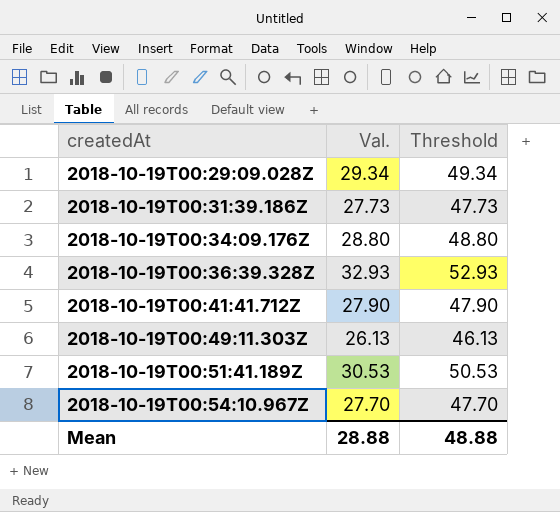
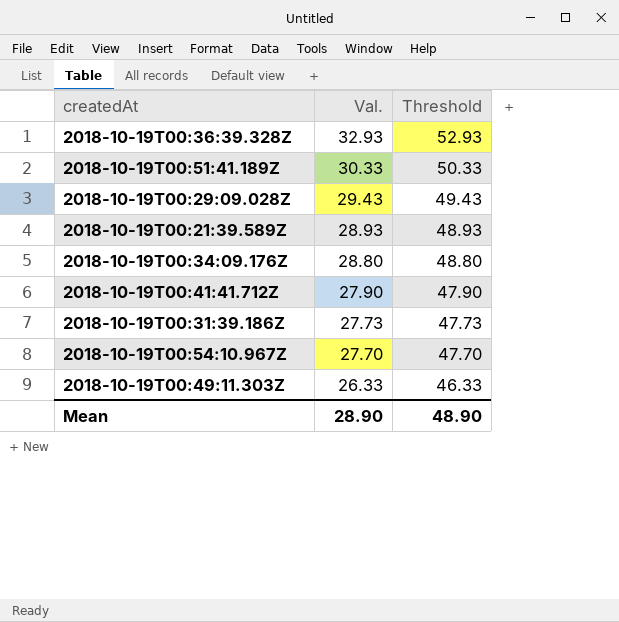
row order: createdAt ascending -> Val. descending
2018-10-19T00:51:41.189Z | Val.: 30.53 -> 30.33
2018-10-19T00:51:41.189Z | Threshold: 50.53 -> 50.33
2018-10-19T00:29:09.028Z | Val.: 29.34 -> 29.43
2018-10-19T00:29:09.028Z | Threshold: 49.34 -> 49.43
row 2018-10-19T00:21:39.589Z: none -> 28.93 | 48.93
2018-10-19T00:49:11.303Z | Val.: 26.13 -> 26.33
2018-10-19T00:49:11.303Z | Threshold: 46.13 -> 46.33
Mean | Val.: 28.88 -> 28.90
Mean | Threshold: 48.88 -> 48.90

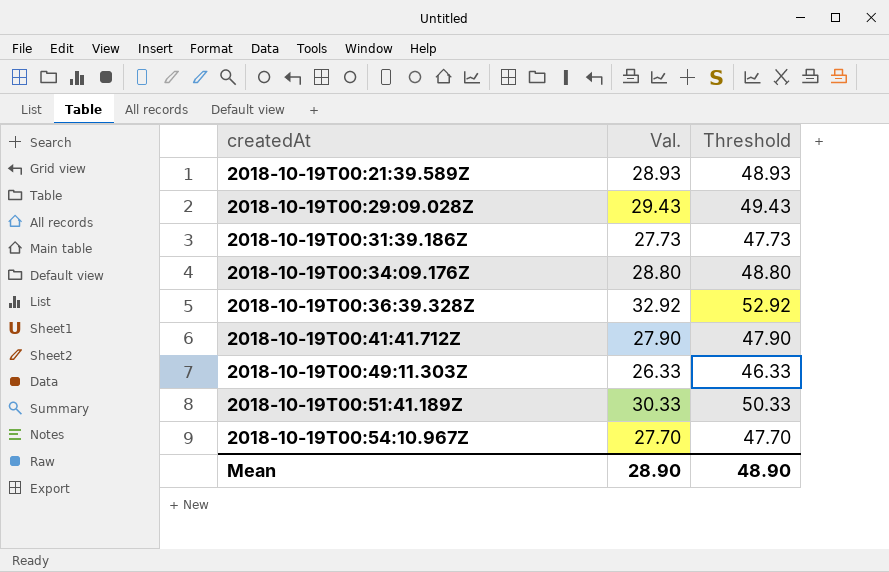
row order: Val. descending -> createdAt ascending
2018-10-19T00:36:39.328Z | Val.: 32.93 -> 32.92
2018-10-19T00:36:39.328Z | Threshold: 52.93 -> 52.92

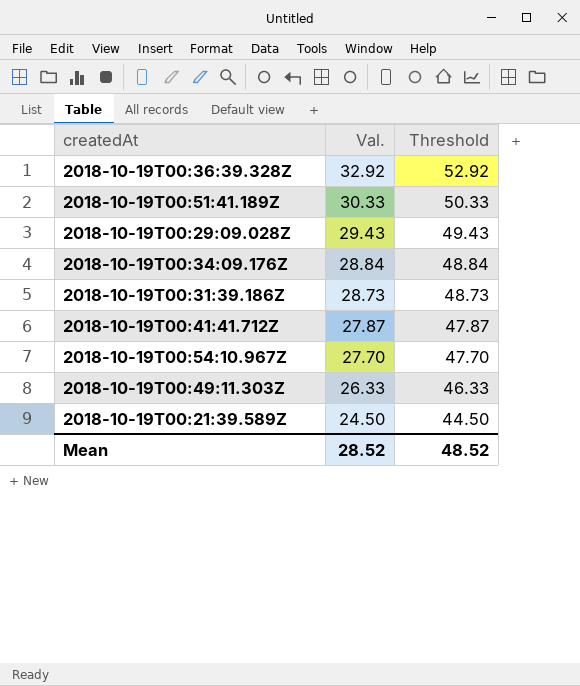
row order: createdAt ascending -> Val. descending
2018-10-19T00:34:09.176Z | Val.: 28.80 -> 28.84
2018-10-19T00:34:09.176Z | Threshold: 48.80 -> 48.84
2018-10-19T00:31:39.186Z | Val.: 27.73 -> 28.73
2018-10-19T00:31:39.186Z | Threshold: 47.73 -> 48.73
2018-10-19T00:41:41.712Z | Val.: 27.90 -> 27.87
2018-10-19T00:41:41.712Z | Threshold: 47.90 -> 47.87
2018-10-19T00:21:39.589Z | Val.: 28.93 -> 24.50
2018-10-19T00:21:39.589Z | Threshold: 48.93 -> 44.50
Mean | Val.: 28.90 -> 28.52
Mean | Threshold: 48.90 -> 48.52

